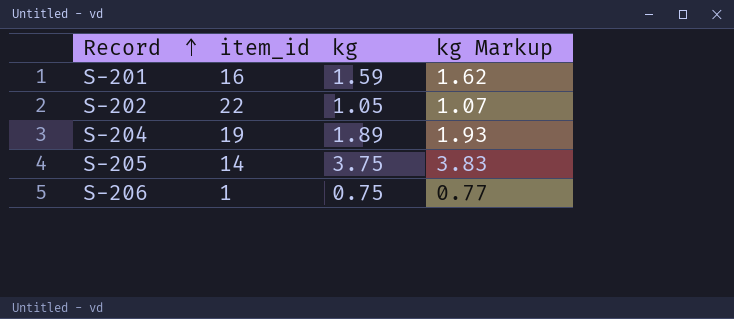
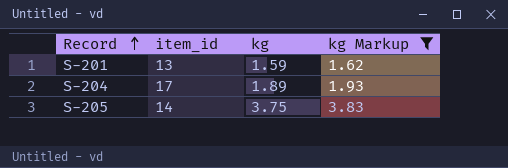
filter: none -> kg Markup >= 1.62
S-201 | item_id: 16 -> 13
S-204 | item_id: 19 -> 17

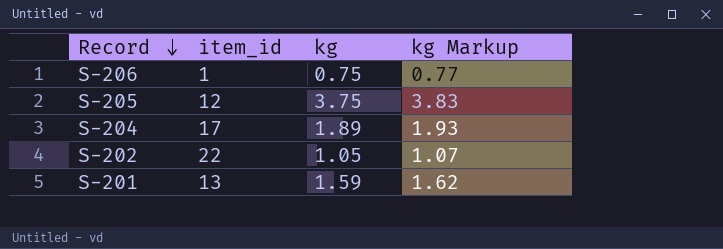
filter: kg Markup >= 1.62 -> none
row order: Record ascending -> Record descending
S-205 | item_id: 14 -> 12

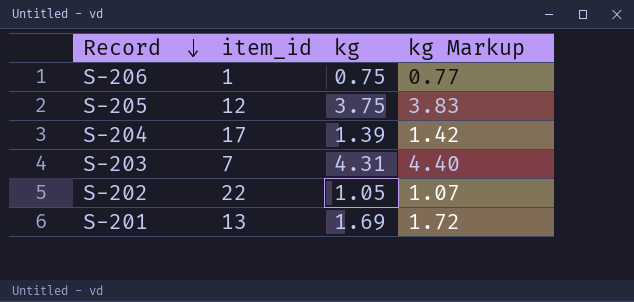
S-204 | kg: 1.89 -> 1.39
S-204 | kg Markup: 1.93 -> 1.42
row S-203: none -> 7 | 4.31 | 4.40
S-201 | kg: 1.59 -> 1.69
S-201 | kg Markup: 1.62 -> 1.72

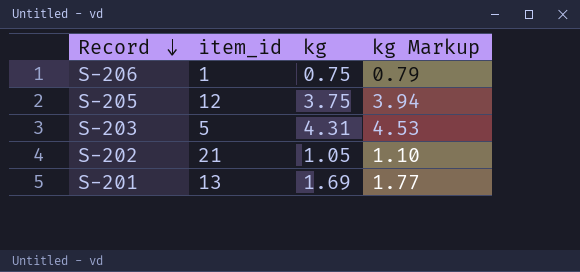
column kg Markup | formula: [kg] * 1.02 -> [kg] * 1.05
row S-204: 17 | 1.39 | 1.42 -> none
S-203 | item_id: 7 -> 5
S-202 | item_id: 22 -> 21

